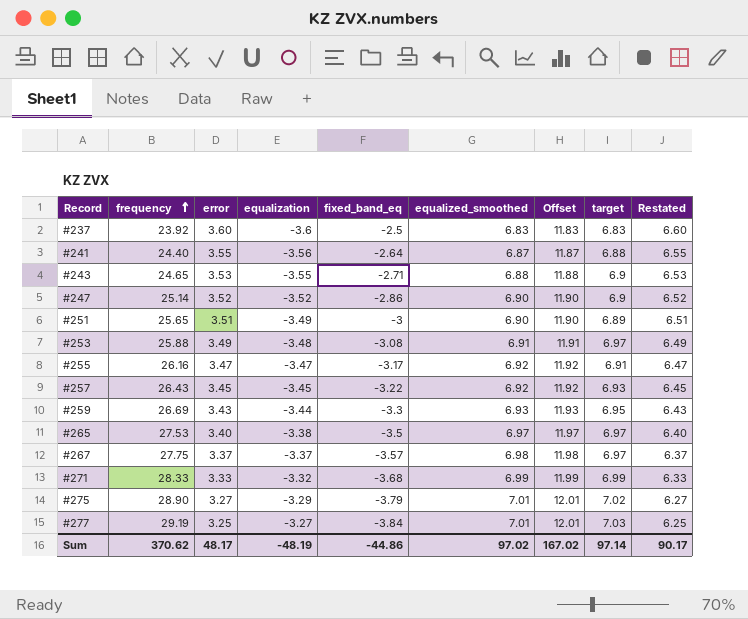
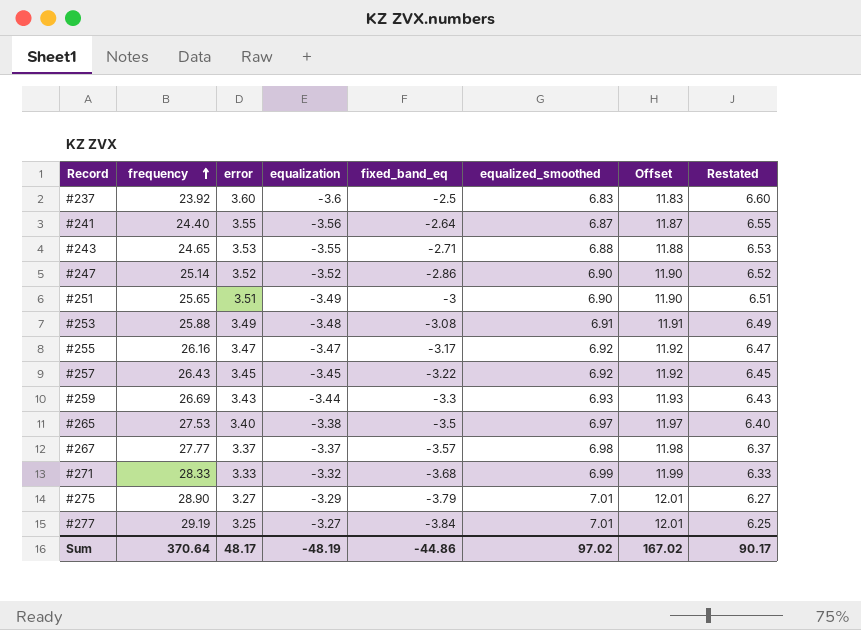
column target | position: 8 -> none
#267 | frequency: 27.75 -> 27.77
Sum | frequency: 370.62 -> 370.64

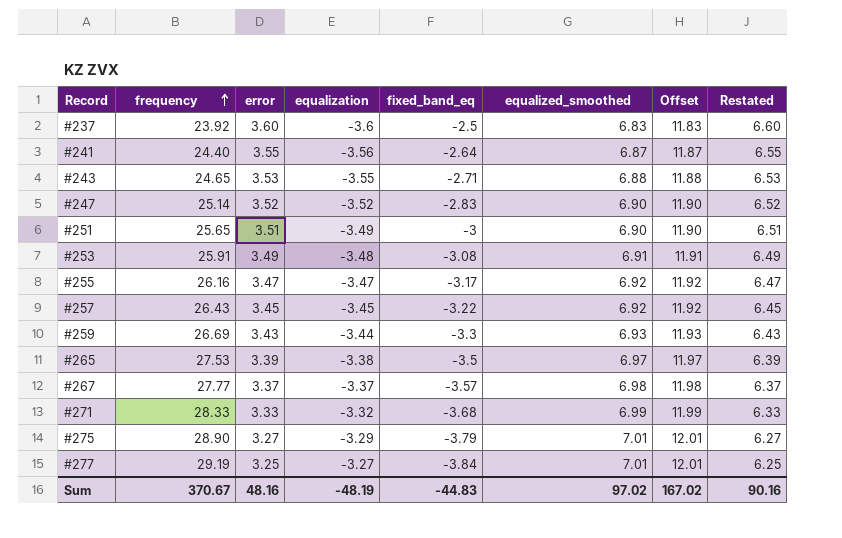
#247 | fixed_band_eq: -2.86 -> -2.83
#253 | frequency: 25.88 -> 25.91
#265 | error: 3.40 -> 3.39
#265 | Restated: 6.40 -> 6.39
Sum | frequency: 370.64 -> 370.67
Sum | error: 48.17 -> 48.16
Sum | fixed_band_eq: -44.86 -> -44.83
Sum | Restated: 90.17 -> 90.16

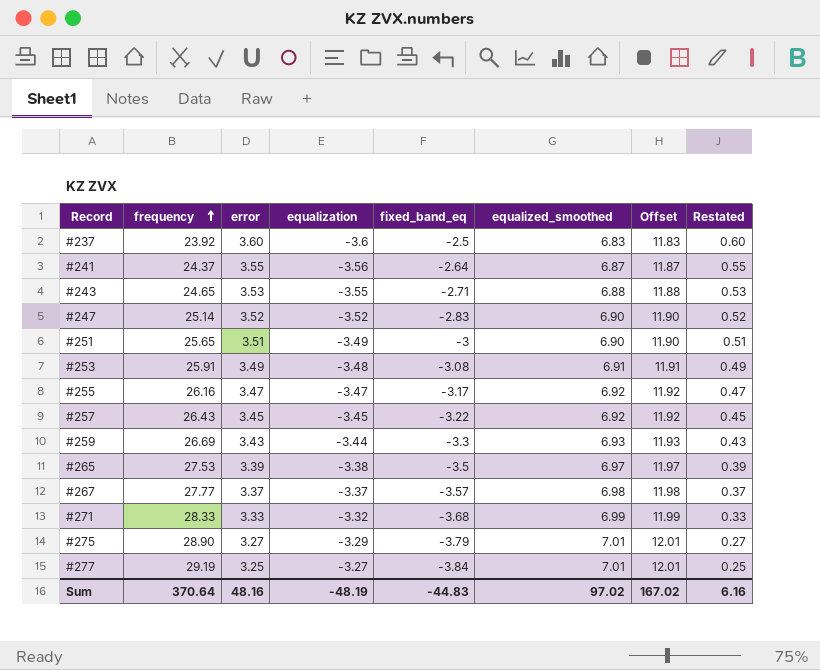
column Restated | formula: [error] + 3 -> [error] - 3
#241 | frequency: 24.40 -> 24.37
Sum | frequency: 370.67 -> 370.64
Sum | Restated: 90.16 -> 6.16

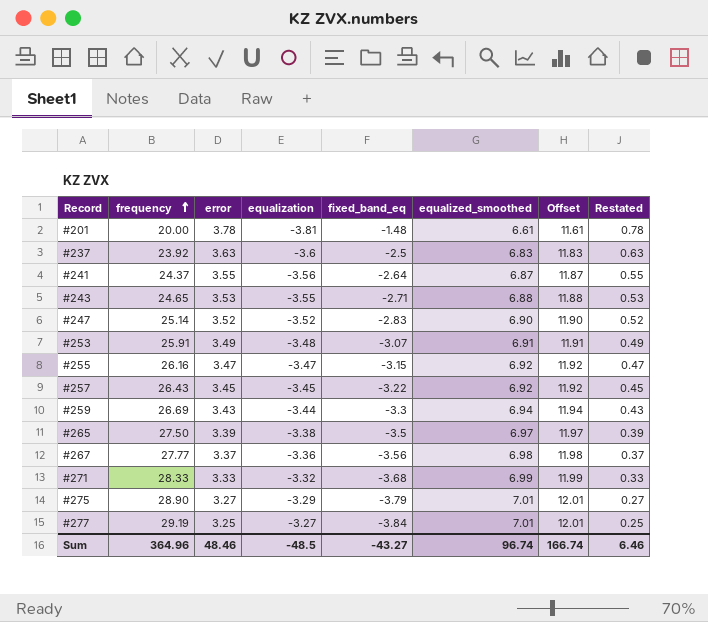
row #251: 25.65 | 3.51 | -3.49 | -3 | 6.90 | 11.90 | 0.51 -> none
row #201: none -> 20.00 | 3.78 | -3.81 | -1.48 | 6.61 | 11.61 | 0.78
#237 | error: 3.60 -> 3.63
#237 | Restated: 0.60 -> 0.63
#253 | fixed_band_eq: -3.08 -> -3.07
#255 | fixed_band_eq: -3.17 -> -3.15
#259 | equalized_smoothed: 6.93 -> 6.94
#259 | Offset: 11.93 -> 11.94
#265 | frequency: 27.53 -> 27.50
#267 | equalization: -3.37 -> -3.36
#267 | fixed_band_eq: -3.57 -> -3.56
Sum | frequency: 370.64 -> 364.96
Sum | error: 48.16 -> 48.46
Sum | equalization: -48.19 -> -48.5
Sum | fixed_band_eq: -44.83 -> -43.27
Sum | equalized_smoothed: 97.02 -> 96.74
Sum | Offset: 167.02 -> 166.74
Sum | Restated: 6.16 -> 6.46

